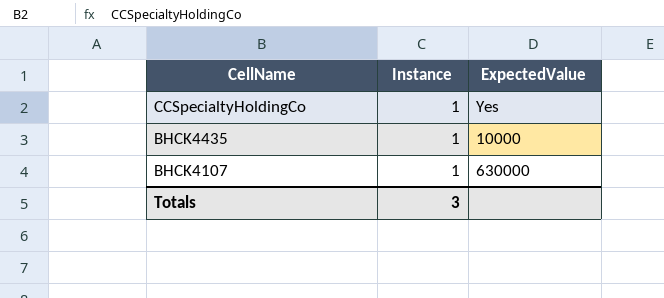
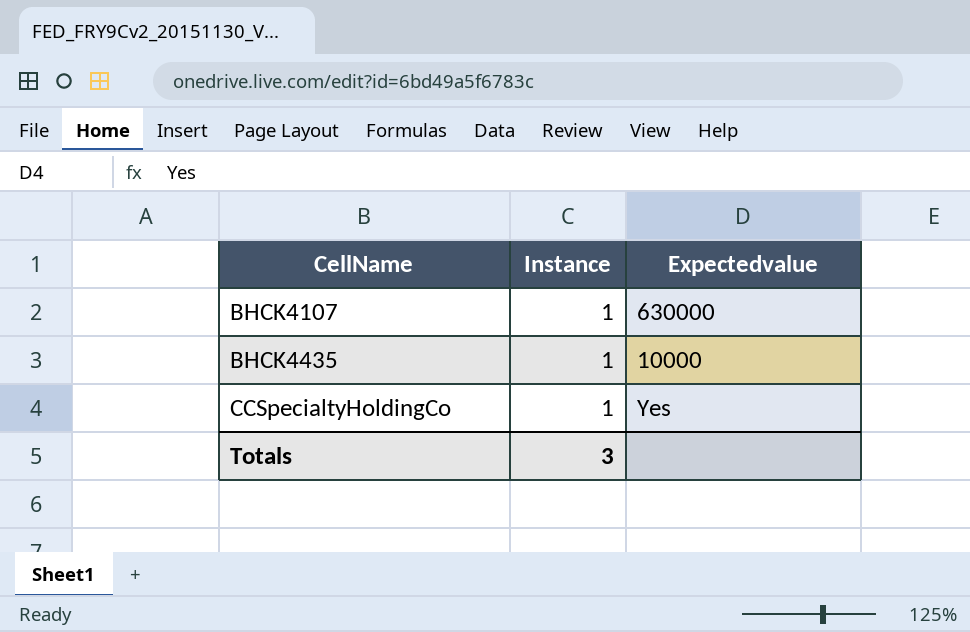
row order: CellName descending -> CellName ascending
column name: ExpectedValue -> Expectedvalue

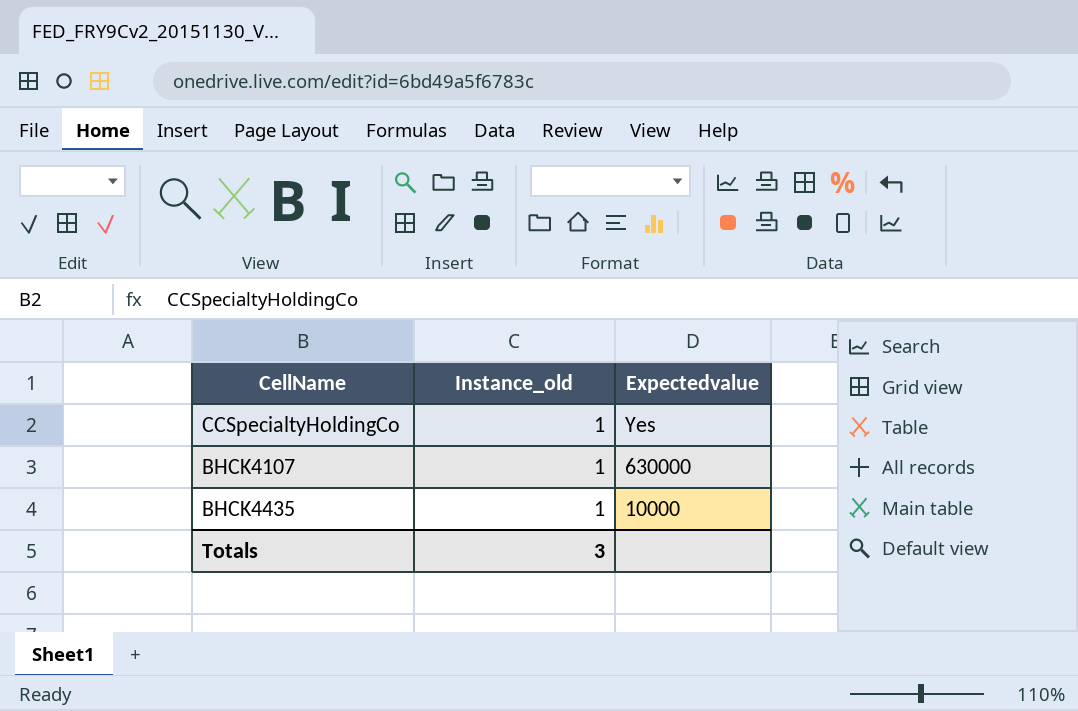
row order: CellName ascending -> Expectedvalue descending
column name: Instance -> Instance_old

